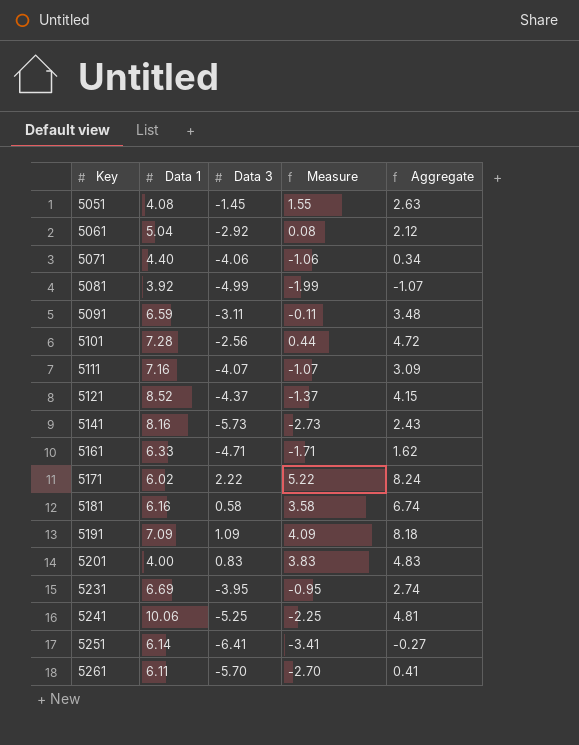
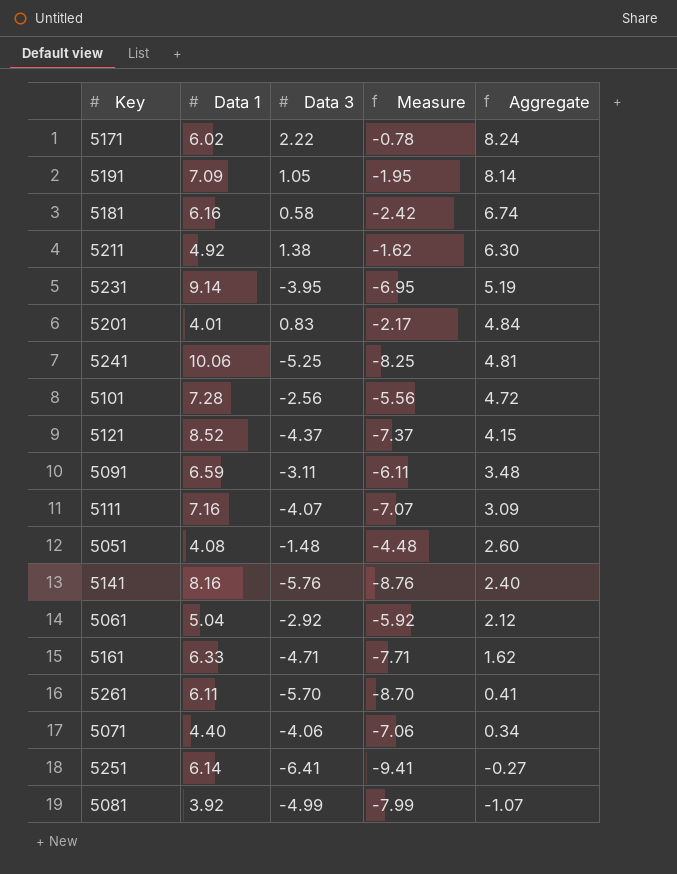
row order: Key ascending -> Aggregate descending
column Measure | formula: [Data 3] + 3 -> [Data 3] - 3
5191 | Data 3: 1.09 -> 1.05
5191 | Aggregate: 8.18 -> 8.14
row 5211: none -> 4.92 | 1.38 | -1.62 | 6.30
5231 | Data 1: 6.69 -> 9.14
5231 | Aggregate: 2.74 -> 5.19
5201 | Data 1: 4.00 -> 4.01
5201 | Aggregate: 4.83 -> 4.84
5051 | Data 3: -1.45 -> -1.48
5051 | Aggregate: 2.63 -> 2.60
5141 | Data 3: -5.73 -> -5.76
5141 | Aggregate: 2.43 -> 2.40

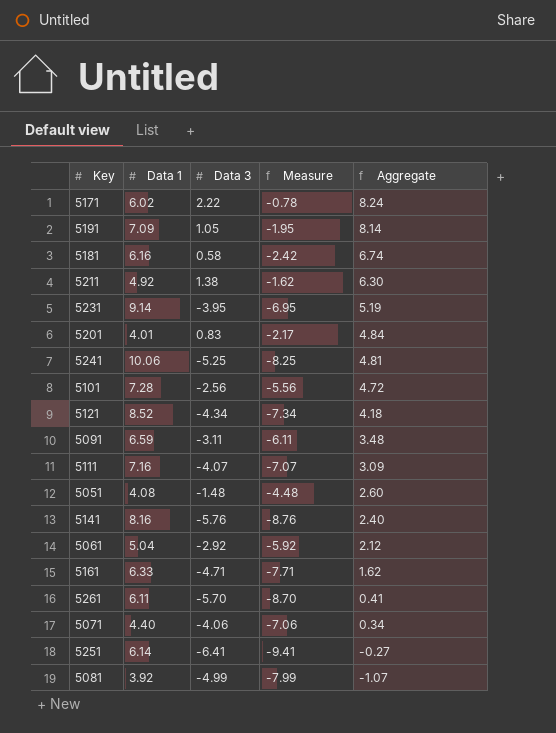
5121 | Data 3: -4.37 -> -4.34
5121 | Measure: -7.37 -> -7.34
5121 | Aggregate: 4.15 -> 4.18

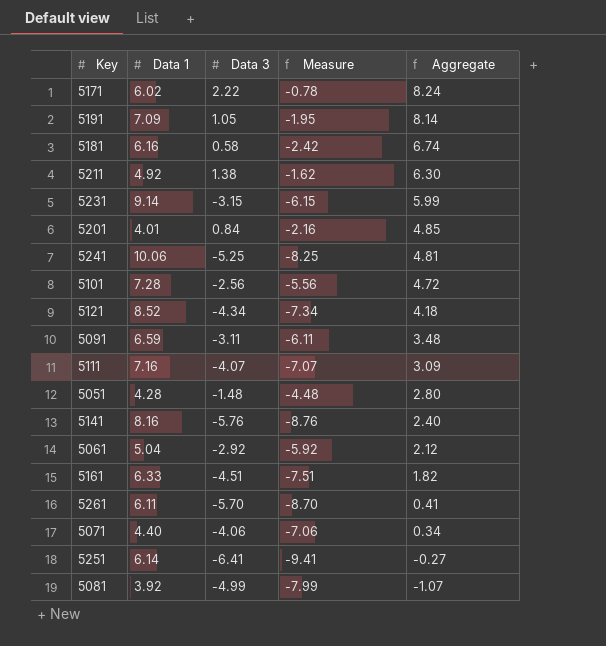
5231 | Data 3: -3.95 -> -3.15
5231 | Measure: -6.95 -> -6.15
5231 | Aggregate: 5.19 -> 5.99
5201 | Data 3: 0.83 -> 0.84
5201 | Measure: -2.17 -> -2.16
5201 | Aggregate: 4.84 -> 4.85
5051 | Data 1: 4.08 -> 4.28
5051 | Aggregate: 2.60 -> 2.80
5161 | Data 3: -4.71 -> -4.51
5161 | Measure: -7.71 -> -7.51
5161 | Aggregate: 1.62 -> 1.82

